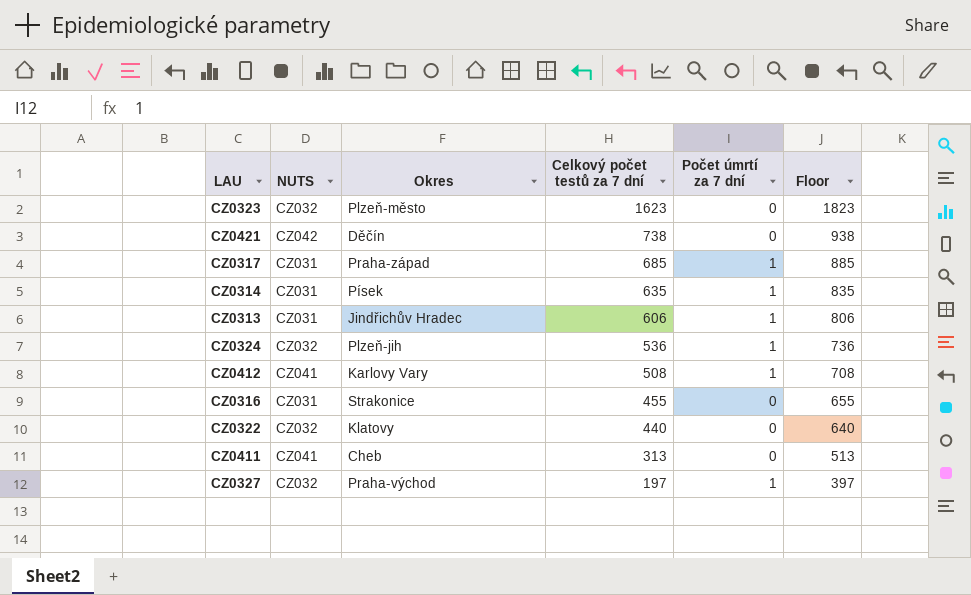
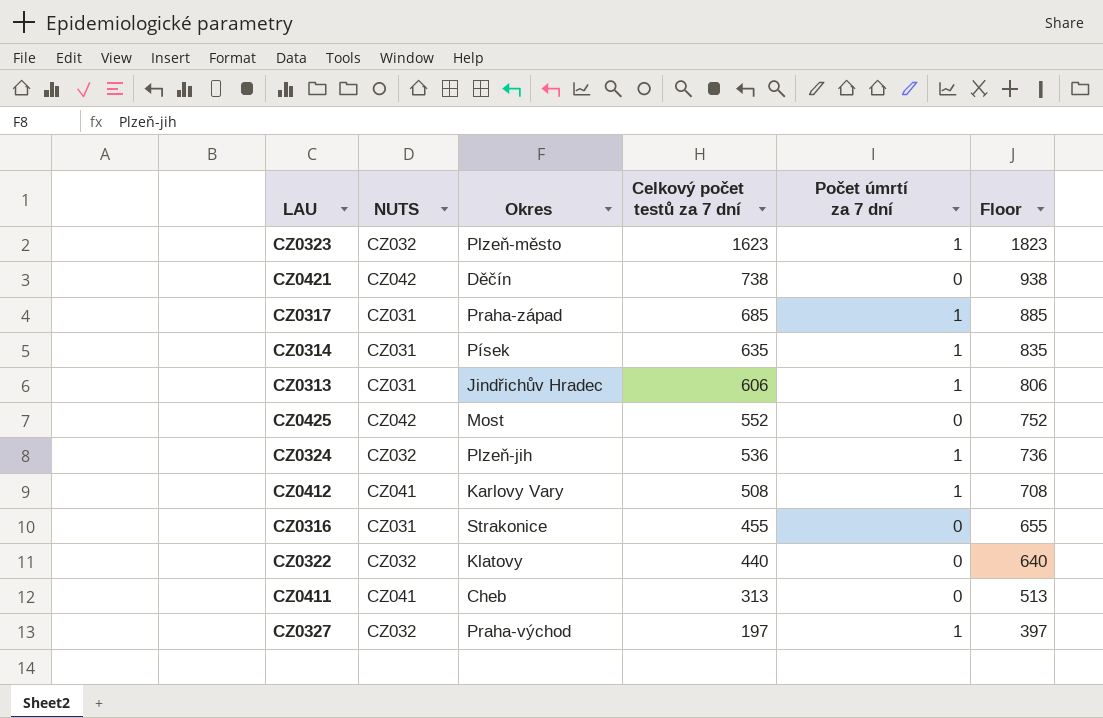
CZ0323 | Počet úmrtí za 7 dní: 0 -> 1
row CZ0425: none -> CZ042 | Most | 552 | 0 | 752

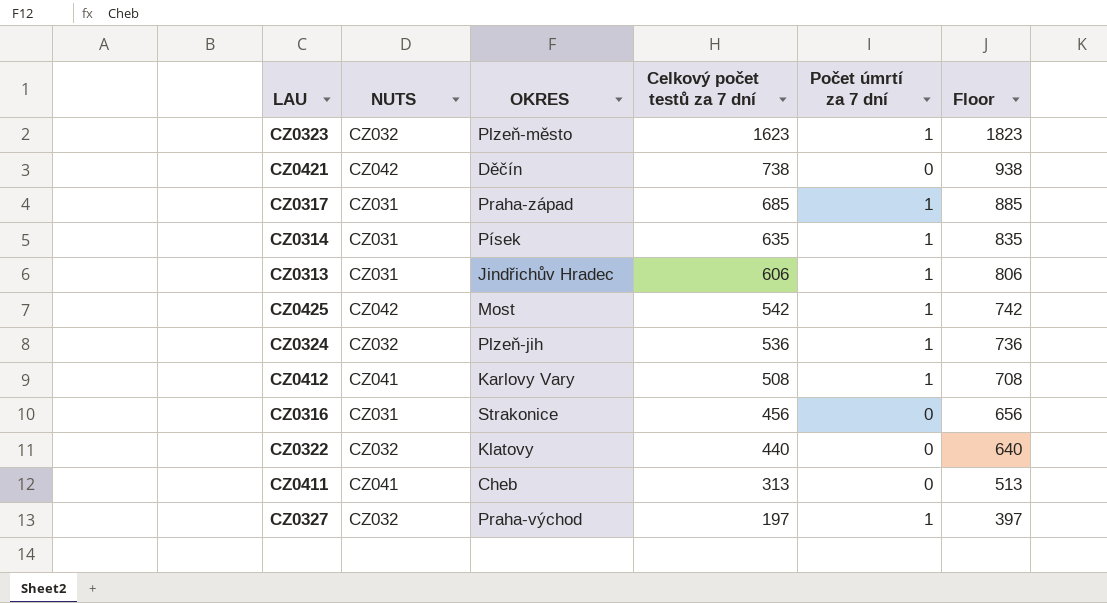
column name: Okres -> OKRES
CZ0425 | Celkový počet testů za 7 dní: 552 -> 542
CZ0425 | Počet úmrtí za 7 dní: 0 -> 1
CZ0425 | Floor: 752 -> 742
CZ0316 | Celkový počet testů za 7 dní: 455 -> 456
CZ0316 | Floor: 655 -> 656

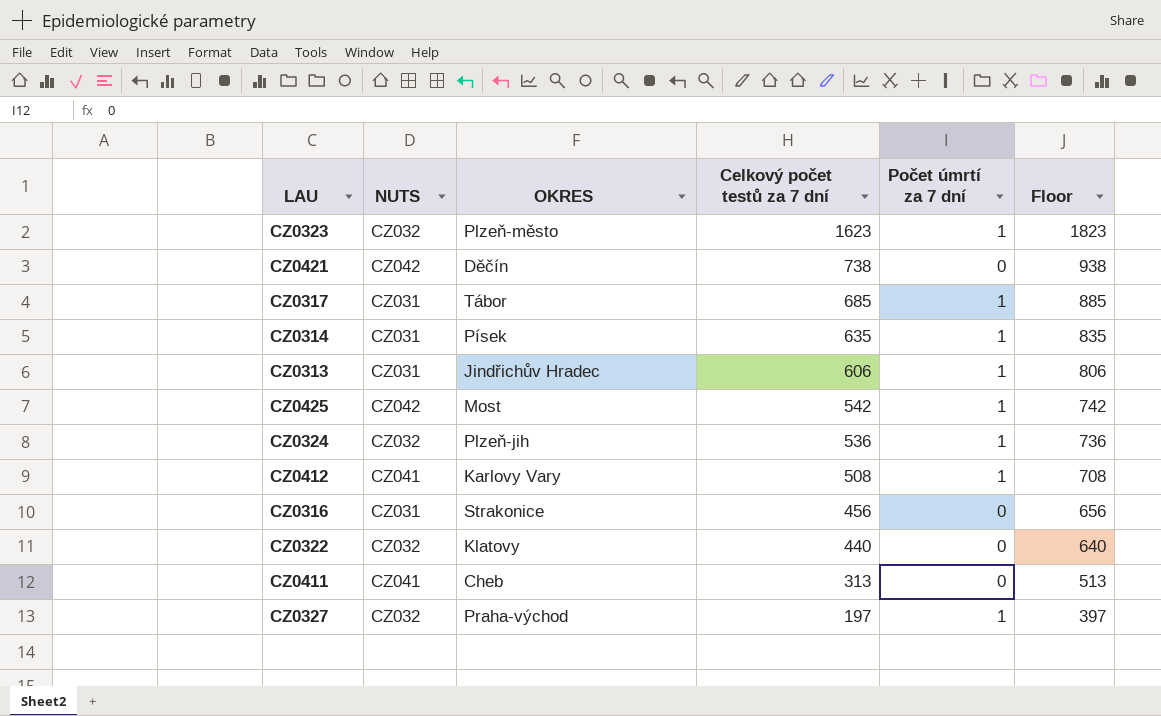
CZ0317 | OKRES: Praha-západ -> Tábor

